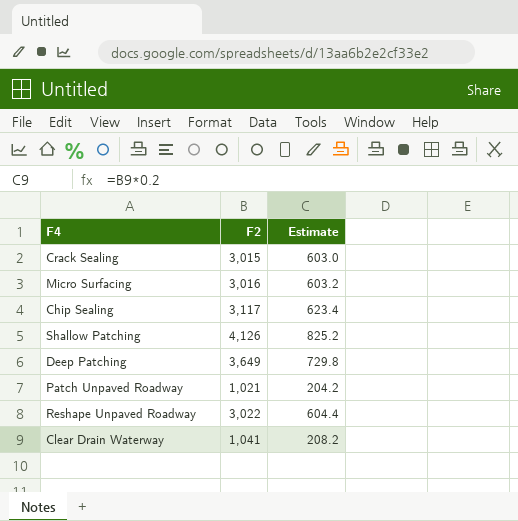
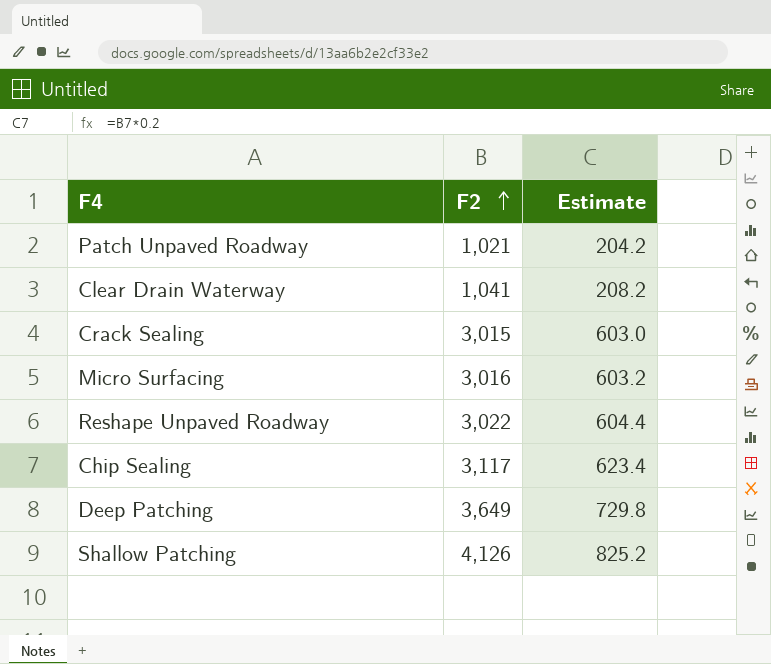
row order: none -> F2 ascending

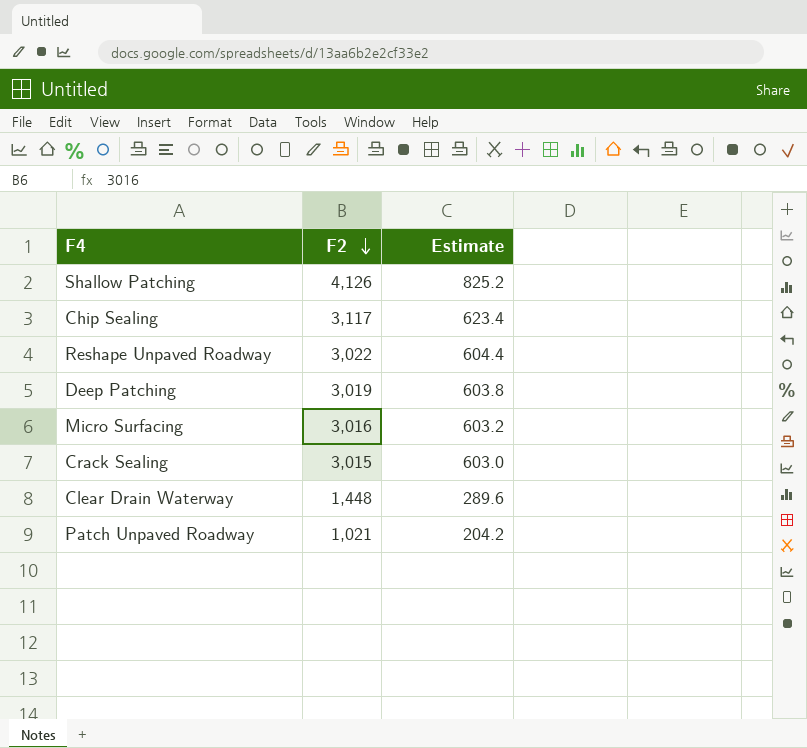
row order: F2 ascending -> F2 descending
Deep Patching | F2: 3,649 -> 3,019
Deep Patching | Estimate: 729.8 -> 603.8
Clear Drain Waterway | F2: 1,041 -> 1,448
Clear Drain Waterway | Estimate: 208.2 -> 289.6

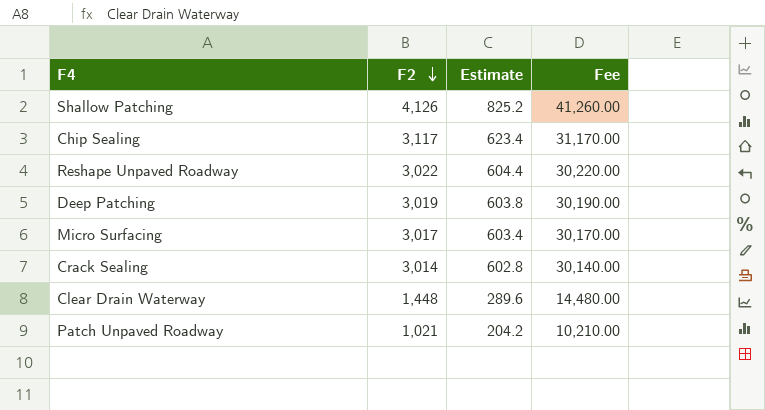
column Fee | formula: none -> [F2] * 10
Micro Surfacing | F2: 3,016 -> 3,017
Micro Surfacing | Estimate: 603.2 -> 603.4
Crack Sealing | F2: 3,015 -> 3,014
Crack Sealing | Estimate: 603.0 -> 602.8

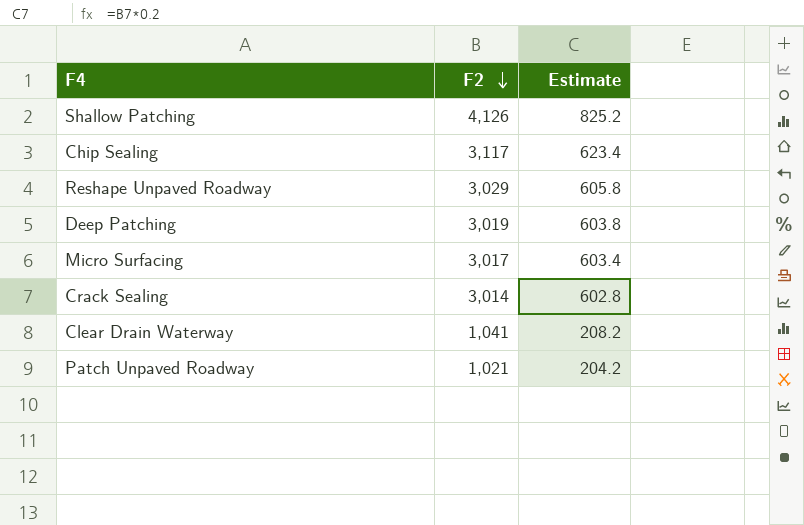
column Fee | formula: [F2] * 10 -> none
Reshape Unpaved Roadway | F2: 3,022 -> 3,029
Reshape Unpaved Roadway | Estimate: 604.4 -> 605.8
Clear Drain Waterway | F2: 1,448 -> 1,041
Clear Drain Waterway | Estimate: 289.6 -> 208.2

